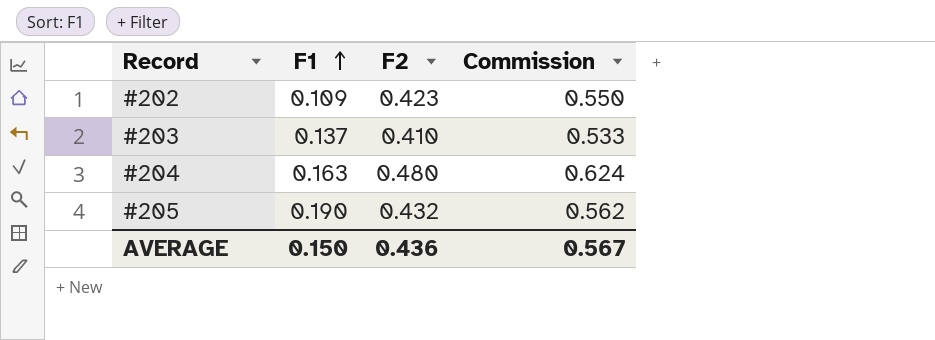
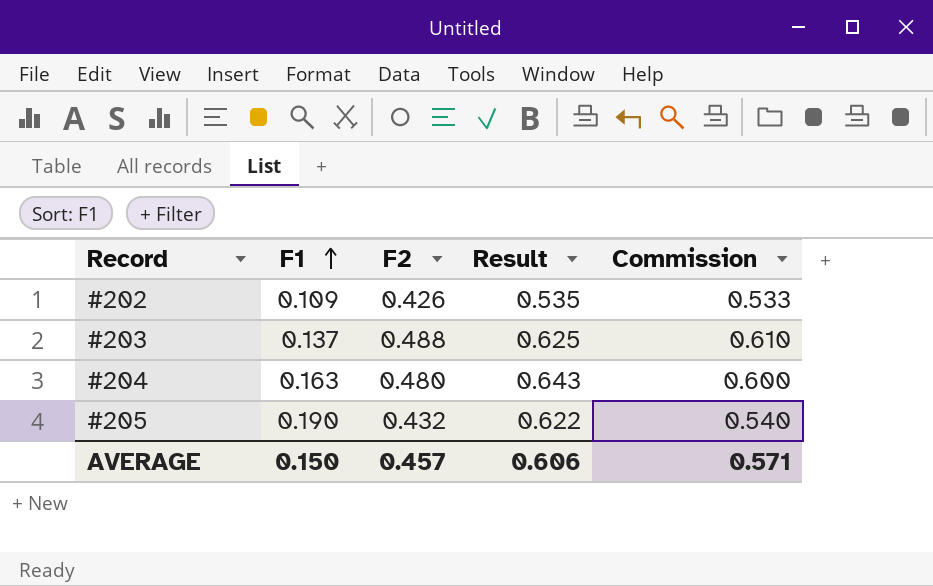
column Result | formula: none -> [F1] + [F2]
column Commission | formula: [F2] * 1.3 -> [F2] * 1.25
#202 | F2: 0.423 -> 0.426
#203 | F2: 0.410 -> 0.488
AVERAGE | F2: 0.436 -> 0.457
AVERAGE | Commission: 0.567 -> 0.571

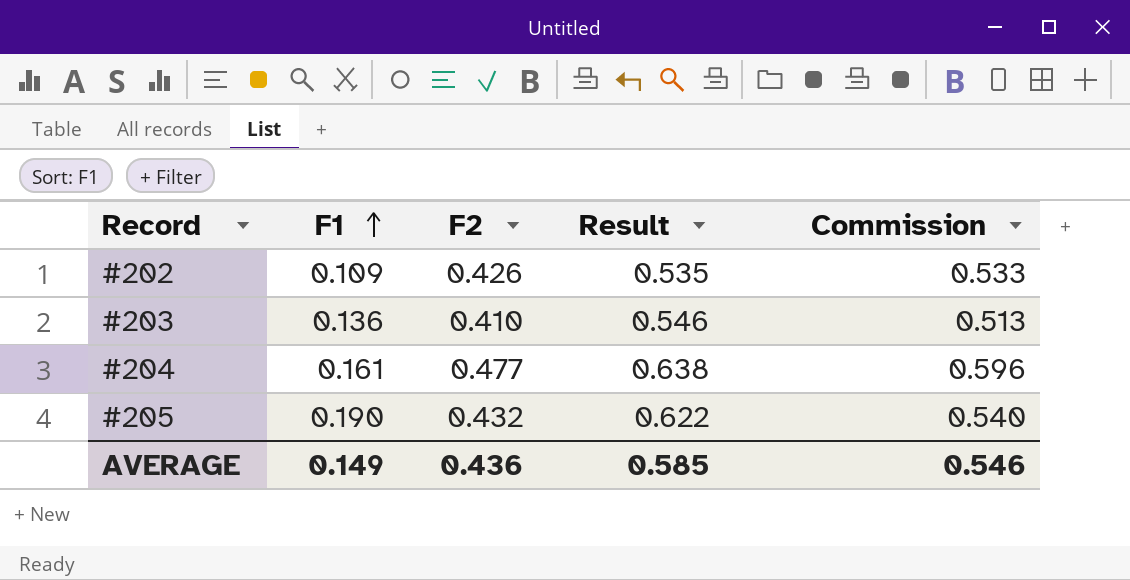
#203 | F1: 0.137 -> 0.136
#203 | F2: 0.488 -> 0.410
#203 | Result: 0.625 -> 0.546
#203 | Commission: 0.610 -> 0.513
#204 | F1: 0.163 -> 0.161
#204 | F2: 0.480 -> 0.477
#204 | Result: 0.643 -> 0.638
#204 | Commission: 0.600 -> 0.596
AVERAGE | F1: 0.150 -> 0.149
AVERAGE | F2: 0.457 -> 0.436
AVERAGE | Result: 0.606 -> 0.585
AVERAGE | Commission: 0.571 -> 0.546

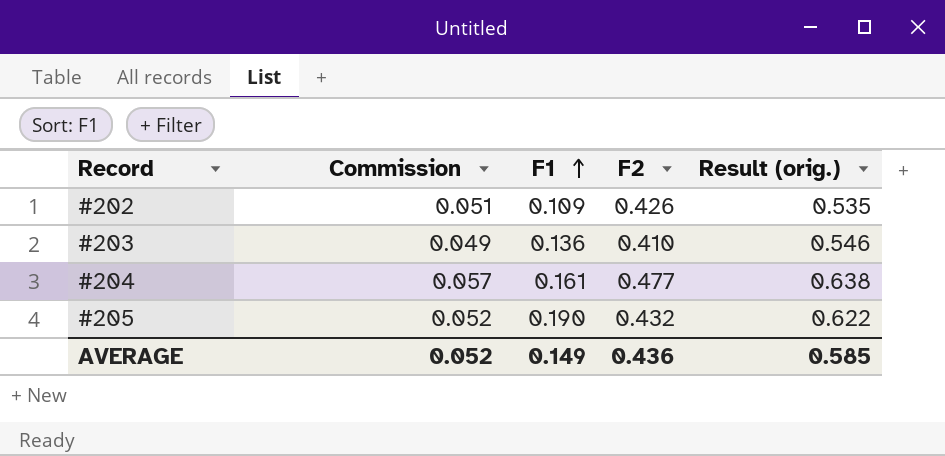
column Commission | formula: [F2] * 1.25 -> [F2] * 0.12
column Commission | position: 5 -> 2
column name: Result -> Result (orig.)
AVERAGE | Commission: 0.546 -> 0.052

